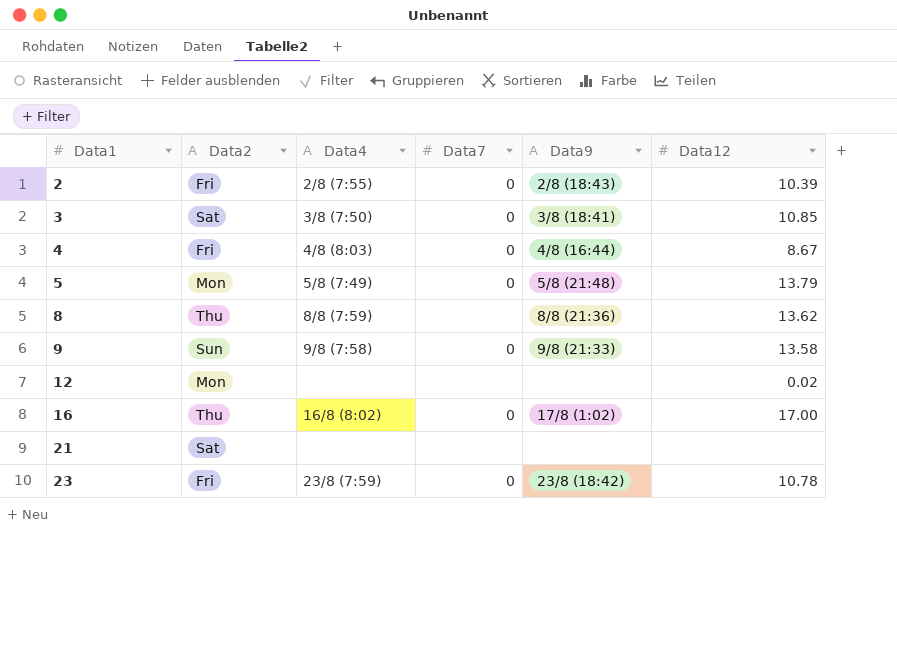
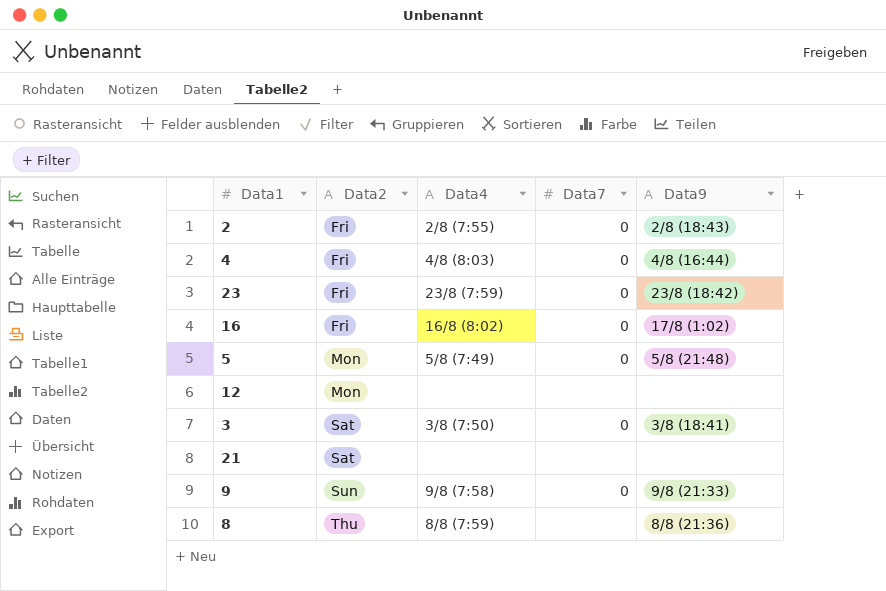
row order: Data1 ascending -> Data2 ascending
column Data12 | position: 6 -> none
16 | Data2: Thu -> Fri

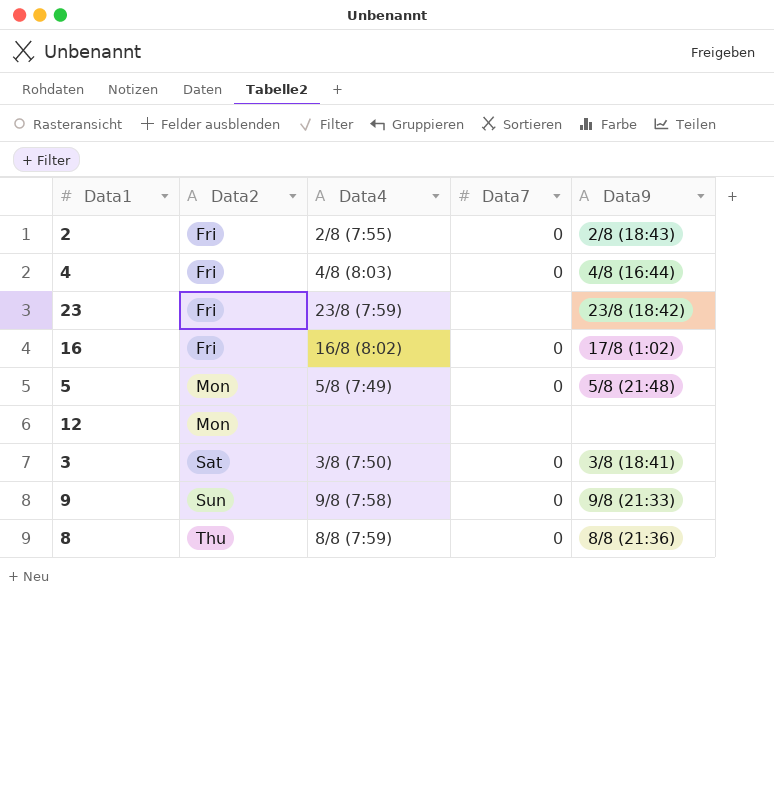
row 21: Sat | none | none | none -> none
23 | Data7: 0 -> none
8 | Data7: none -> 0

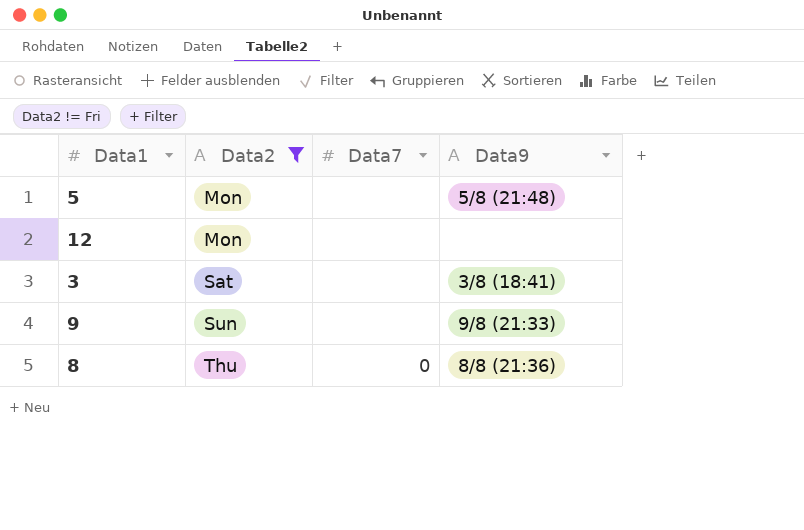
filter: none -> Data2 != Fri
column Data4 | position: 3 -> none
5 | Data7: 0 -> none
3 | Data7: 0 -> none
9 | Data7: 0 -> none

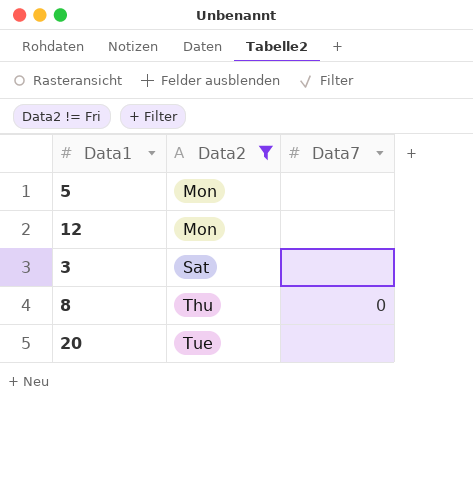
column Data9 | position: 4 -> none
row 9: Sun | none | 9/8 (21:33) -> none
row 20: none -> Tue | none

